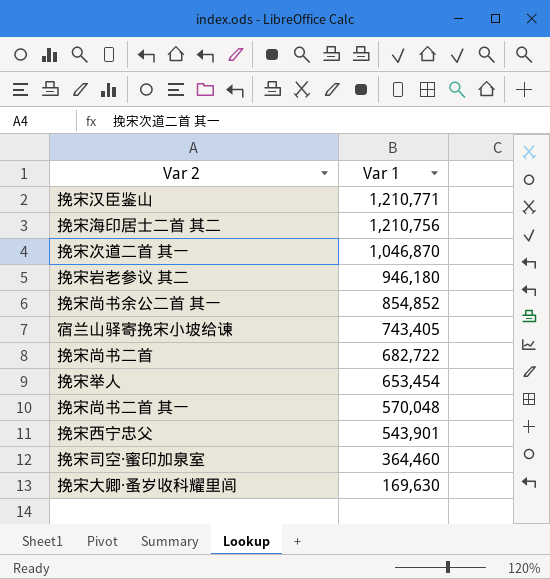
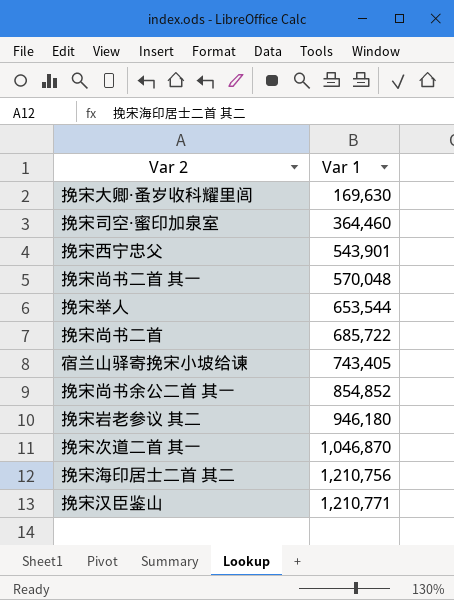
row order: Var 1 descending -> Var 1 ascending
挽宋举人 | Var 1: 653,454 -> 653,544
挽宋尚书二首 | Var 1: 682,722 -> 685,722

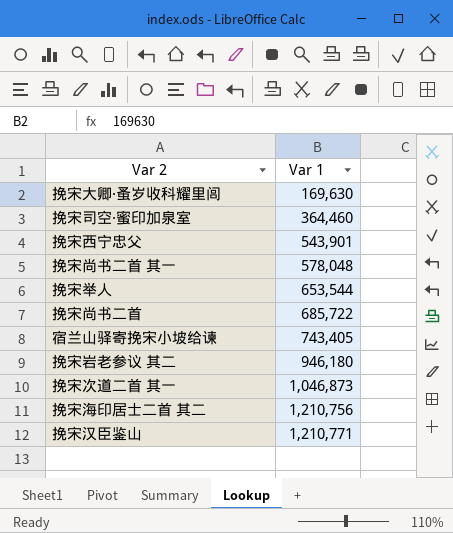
row 挽宋尚书余公二首 其一: 854,852 -> none
挽宋尚书二首 其一 | Var 1: 570,048 -> 578,048
挽宋次道二首 其一 | Var 1: 1,046,870 -> 1,046,873

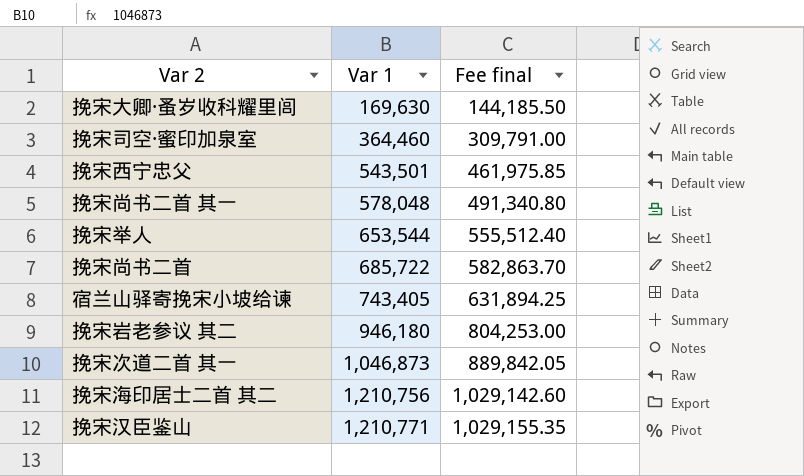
column Fee final | formula: none -> [Var 1] * 0.85
挽宋西宁忠父 | Var 1: 543,901 -> 543,501

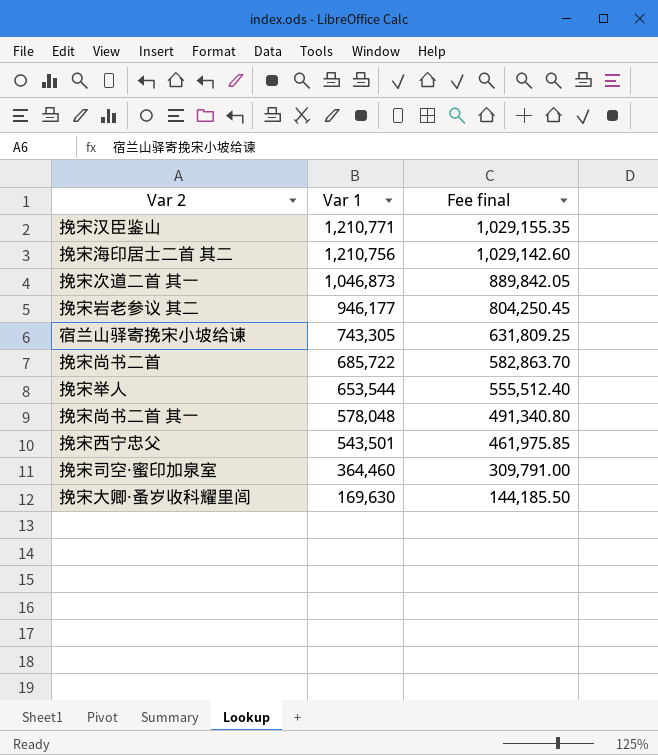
row order: Var 1 ascending -> Var 1 descending
挽宋岩老参议 其二 | Var 1: 946,180 -> 946,177
挽宋岩老参议 其二 | Fee final: 804,253.00 -> 804,250.45
宿兰山驿寄挽宋小坡给谏 | Var 1: 743,405 -> 743,305
宿兰山驿寄挽宋小坡给谏 | Fee final: 631,894.25 -> 631,809.25

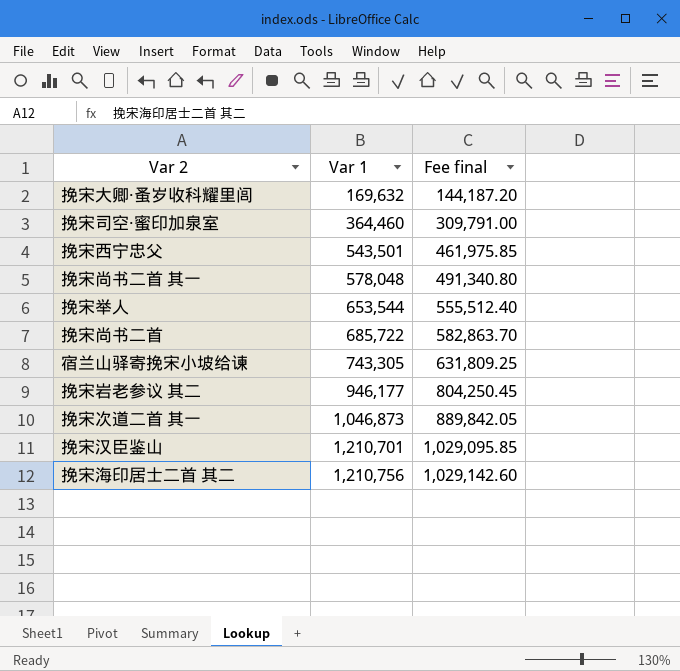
row order: Var 1 descending -> Var 1 ascending
挽宋大卿·蚤岁收科耀里闾 | Var 1: 169,630 -> 169,632
挽宋大卿·蚤岁收科耀里闾 | Fee final: 144,185.50 -> 144,187.20
挽宋汉臣鉴山 | Var 1: 1,210,771 -> 1,210,701
挽宋汉臣鉴山 | Fee final: 1,029,155.35 -> 1,029,095.85

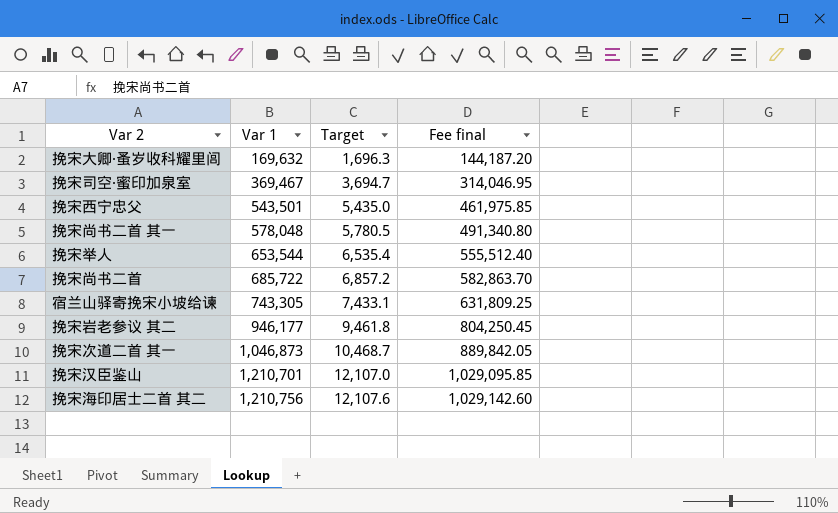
column Target | formula: none -> [Var 1] * 0.01
挽宋司空·蜜印加泉室 | Var 1: 364,460 -> 369,467
挽宋司空·蜜印加泉室 | Fee final: 309,791.00 -> 314,046.95

